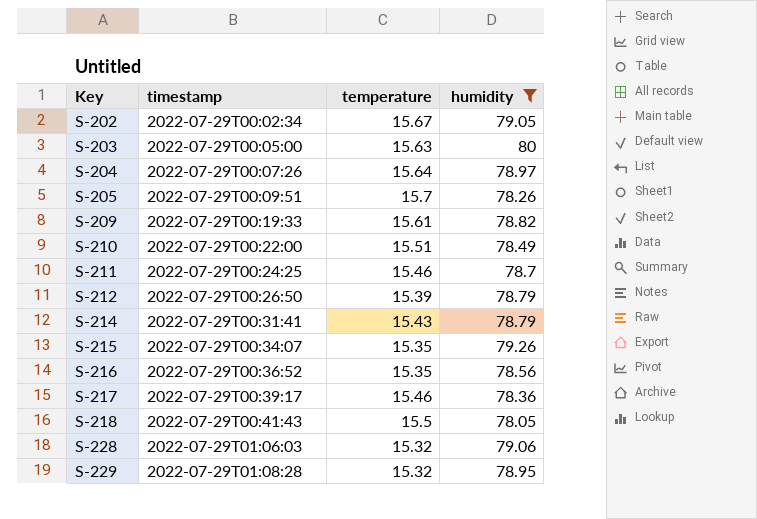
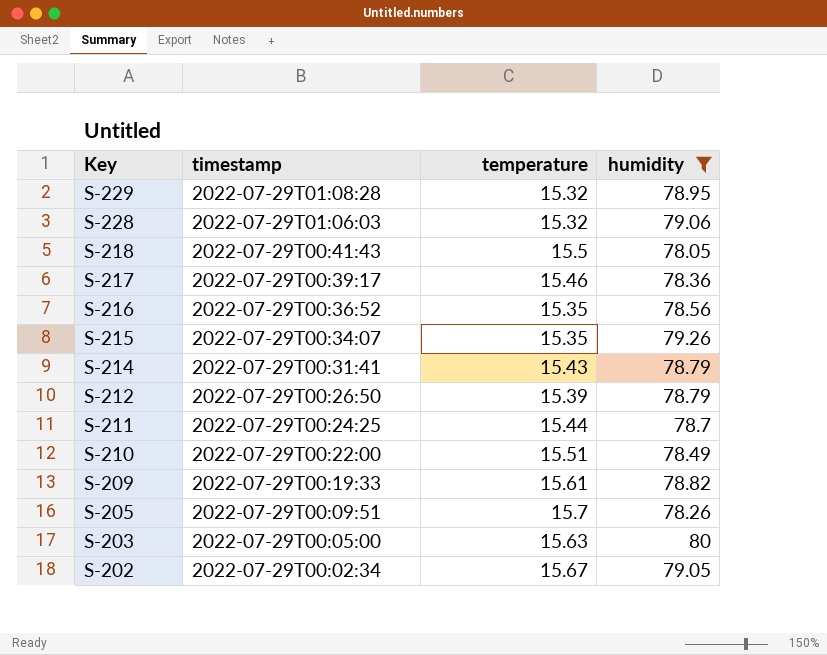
row order: Key ascending -> Key descending
row S-204: 2022-07-29T00:07:26 | 15.64 | 78.97 -> none
S-211 | temperature: 15.46 -> 15.44

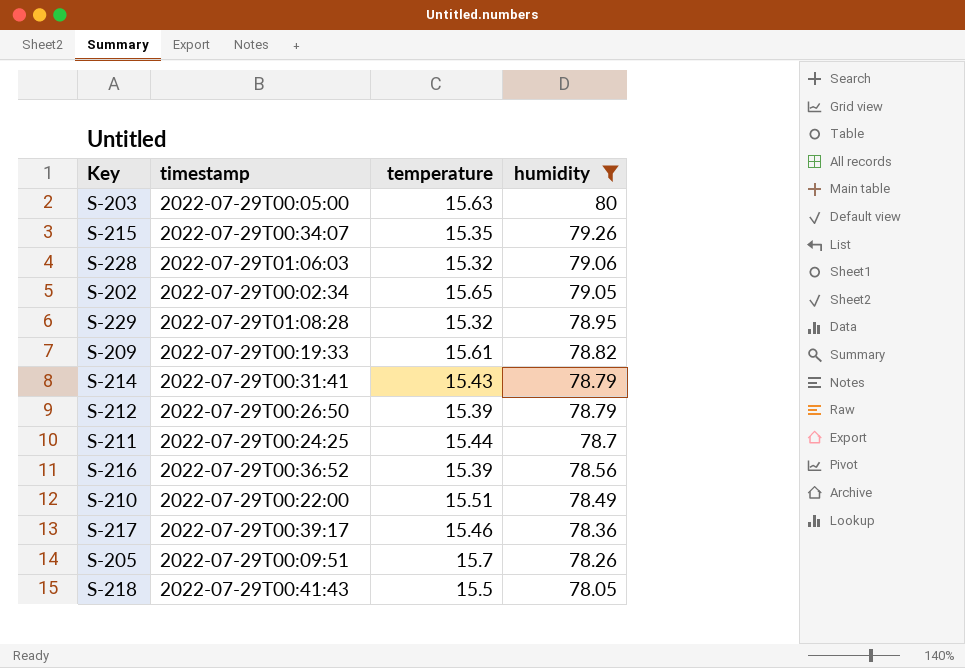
row order: Key descending -> humidity descending
S-202 | temperature: 15.67 -> 15.65
S-216 | temperature: 15.35 -> 15.39

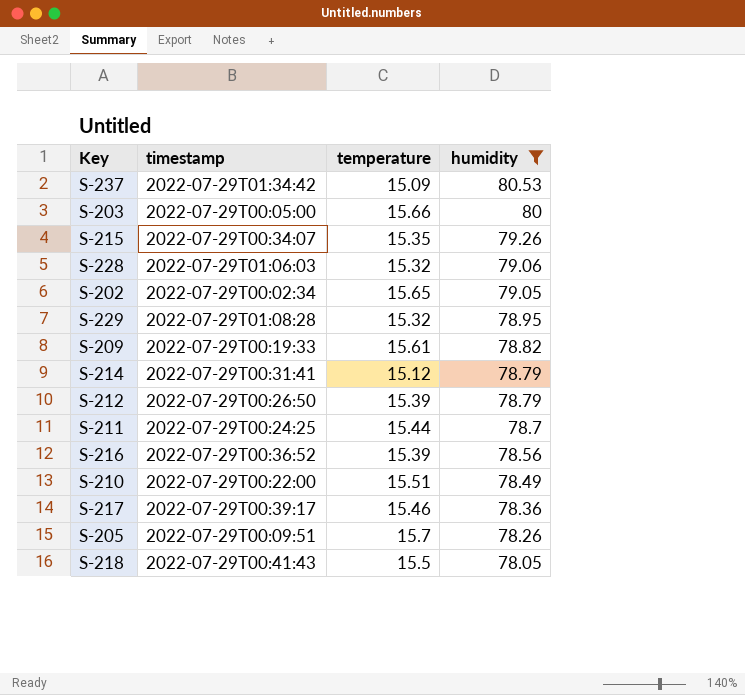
row S-237: none -> 2022-07-29T01:34:42 | 15.09 | 80.53
S-203 | temperature: 15.63 -> 15.66
S-214 | temperature: 15.43 -> 15.12

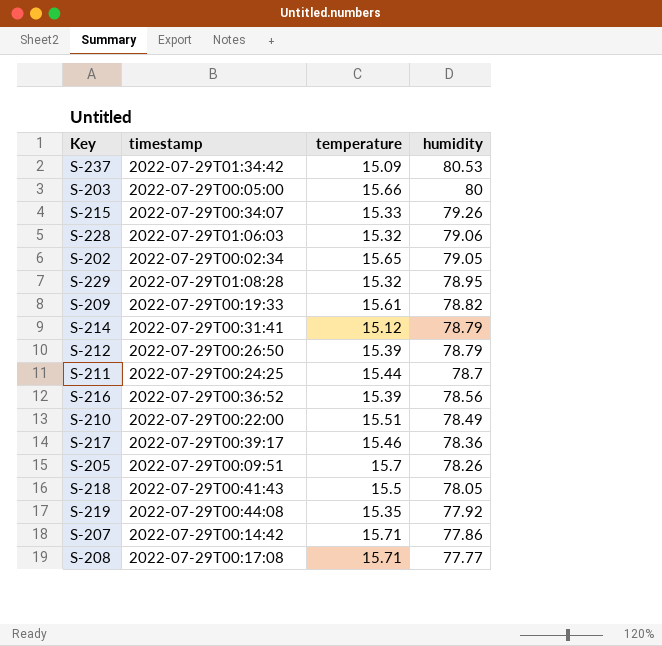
filter: humidity >= 78.05 -> none
S-215 | temperature: 15.35 -> 15.33

